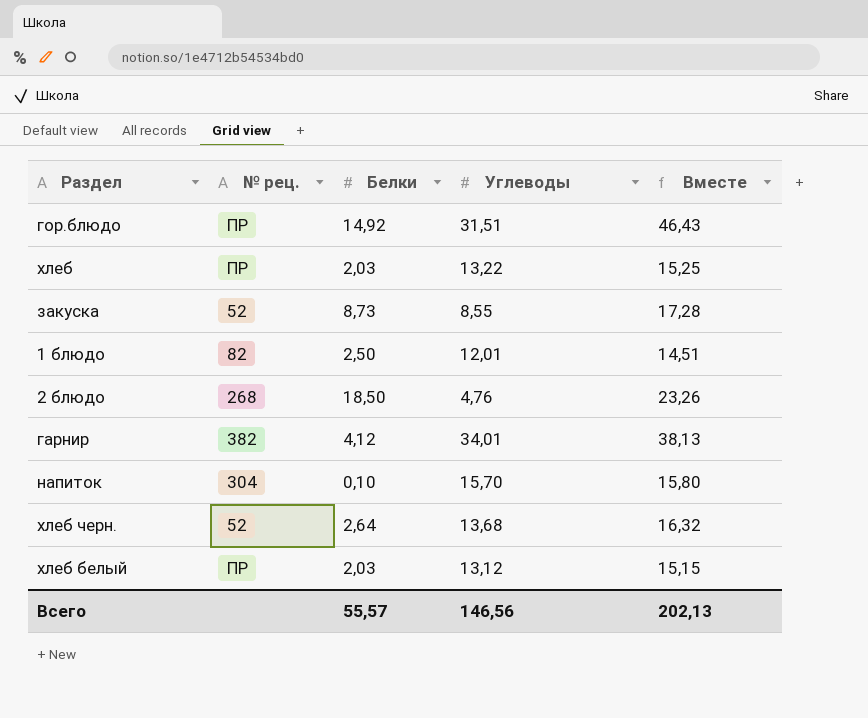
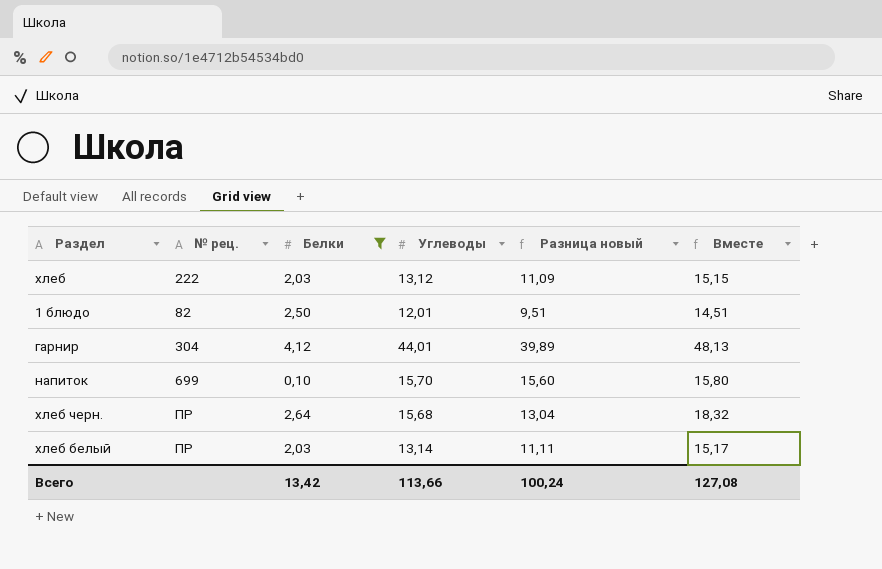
filter: none -> Белки <= 4,12
column Разница новый | formula: none -> [Углеводы] - [Белки]
хлеб | № рец.: ПР -> 222
хлеб | Углеводы: 13,22 -> 13,12
хлеб | Вместе: 15,25 -> 15,15
гарнир | № рец.: 382 -> 304
гарнир | Углеводы: 34,01 -> 44,01
гарнир | Вместе: 38,13 -> 48,13
напиток | № рец.: 304 -> 699
хлеб черн. | № рец.: 52 -> ПР
хлеб черн. | Углеводы: 13,68 -> 15,68
хлеб черн. | Вместе: 16,32 -> 18,32
хлеб белый | Углеводы: 13,12 -> 13,14
хлеб белый | Вместе: 15,15 -> 15,17
Всего | Белки: 55,57 -> 13,42
Всего | Углеводы: 146,56 -> 113,66
Всего | Вместе: 202,13 -> 127,08

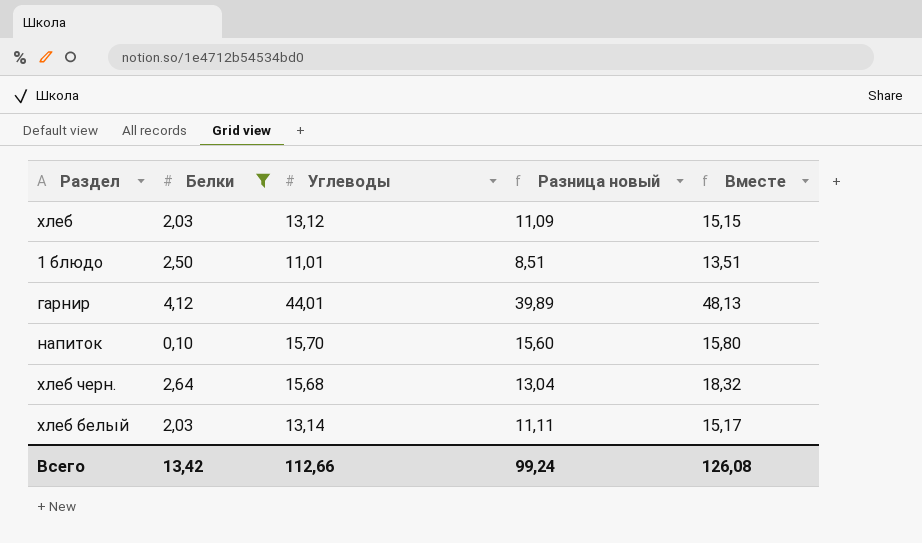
column № рец. | position: 2 -> none
1 блюдо | Углеводы: 12,01 -> 11,01
1 блюдо | Разница новый: 9,51 -> 8,51
1 блюдо | Вместе: 14,51 -> 13,51
Всего | Углеводы: 113,66 -> 112,66
Всего | Разница новый: 100,24 -> 99,24
Всего | Вместе: 127,08 -> 126,08

